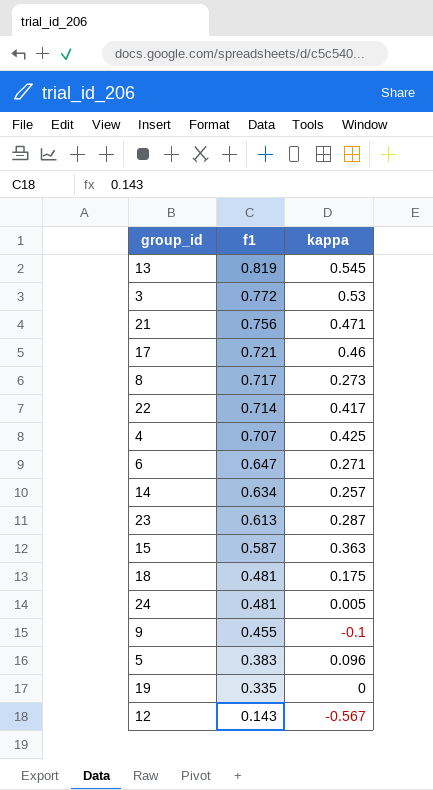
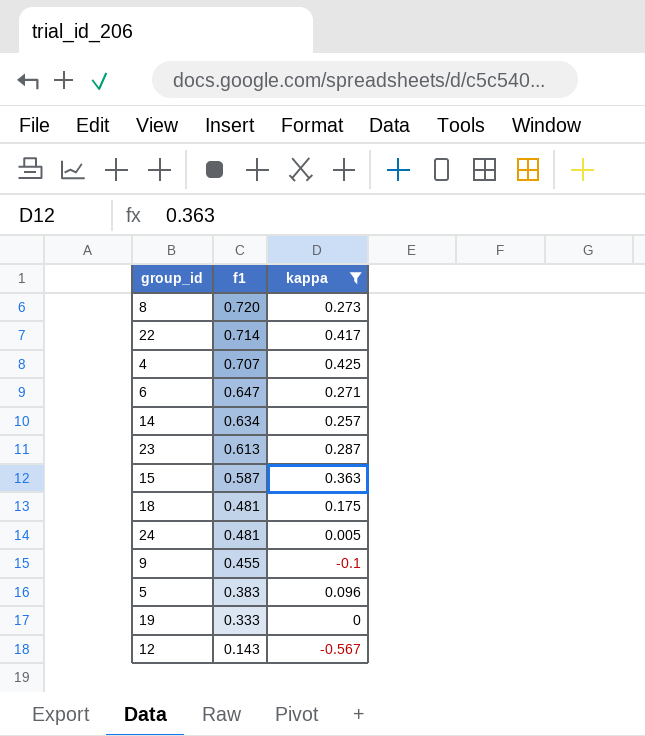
filter: none -> kappa <= 0.425
8 | f1: 0.717 -> 0.720
19 | f1: 0.335 -> 0.333

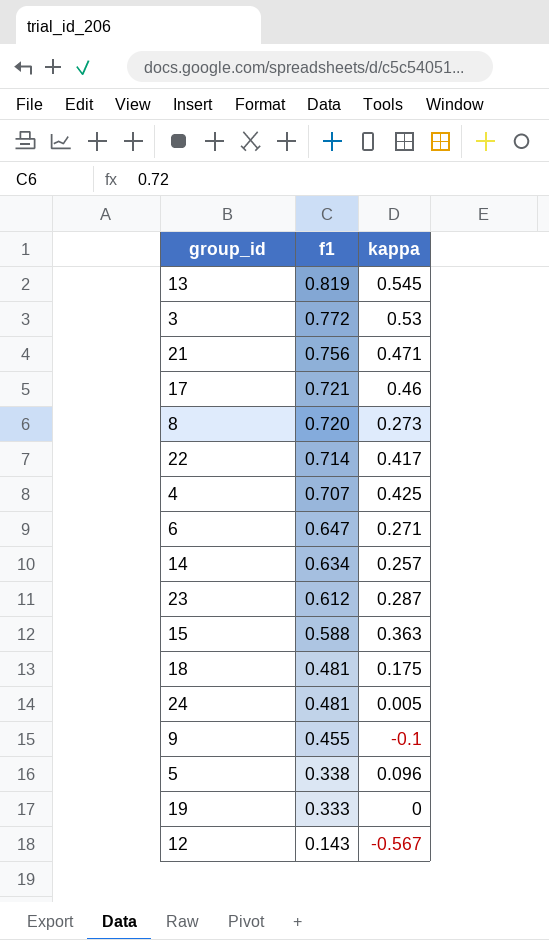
filter: kappa <= 0.425 -> none
23 | f1: 0.613 -> 0.612
15 | f1: 0.587 -> 0.588
5 | f1: 0.383 -> 0.338

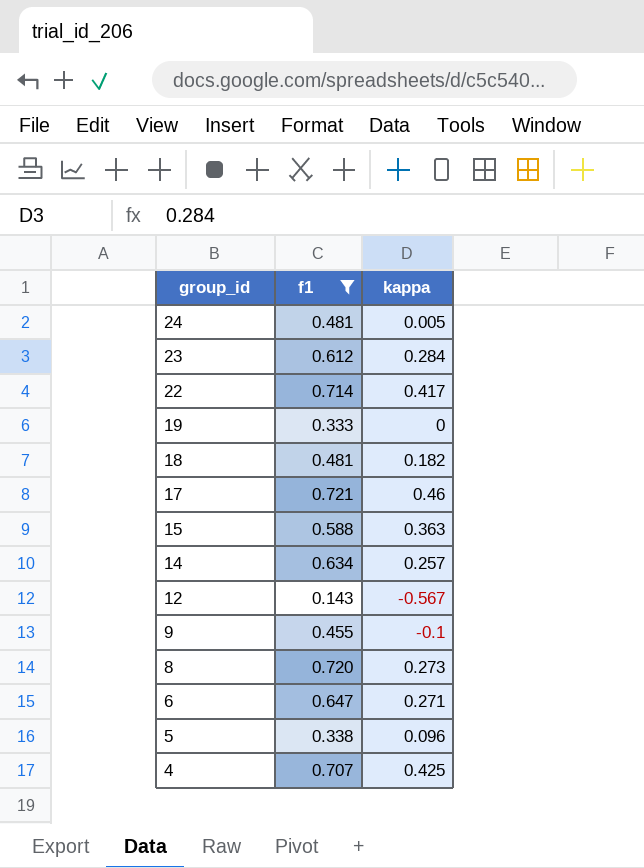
filter: none -> f1 <= 0.721
row order: f1 descending -> group_id descending
23 | kappa: 0.287 -> 0.284
18 | kappa: 0.175 -> 0.182

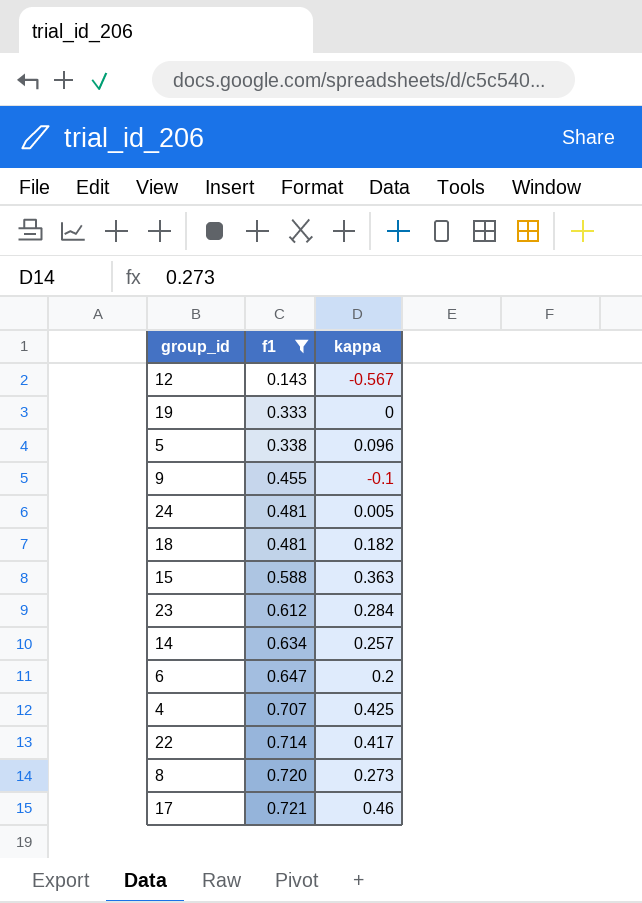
row order: group_id descending -> f1 ascending
6 | kappa: 0.271 -> 0.2

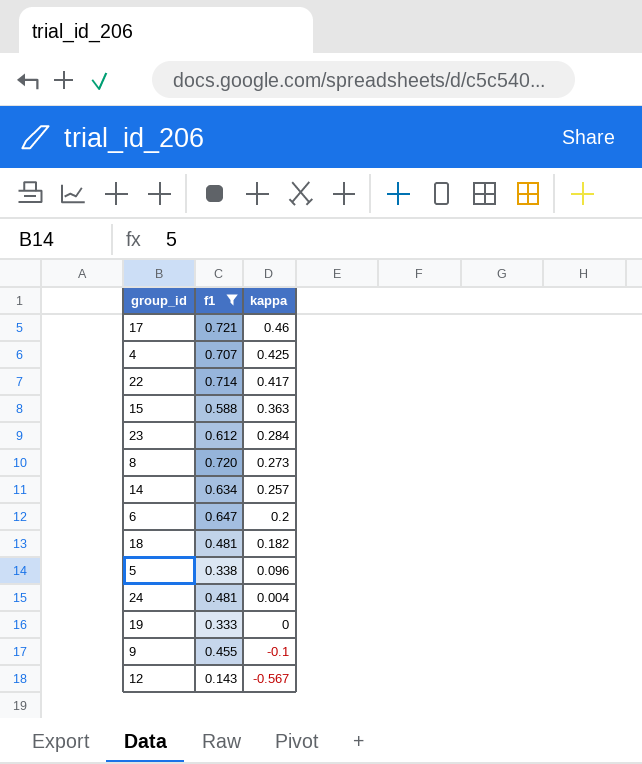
row order: f1 ascending -> kappa descending
24 | kappa: 0.005 -> 0.004

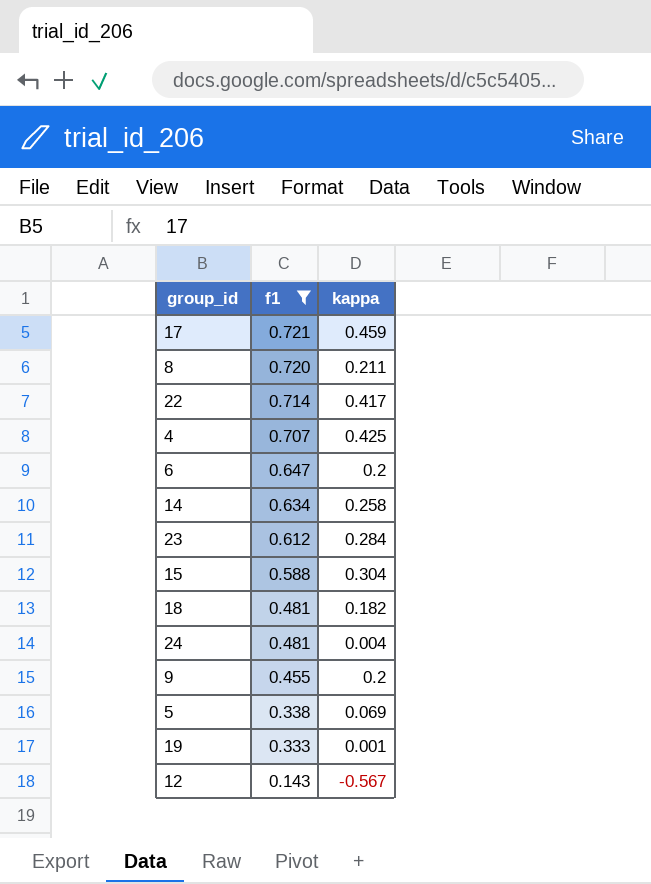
row order: kappa descending -> f1 descending
17 | kappa: 0.46 -> 0.459
8 | kappa: 0.273 -> 0.211
14 | kappa: 0.257 -> 0.258
15 | kappa: 0.363 -> 0.304
9 | kappa: -0.1 -> 0.2
5 | kappa: 0.096 -> 0.069
19 | kappa: 0 -> 0.001

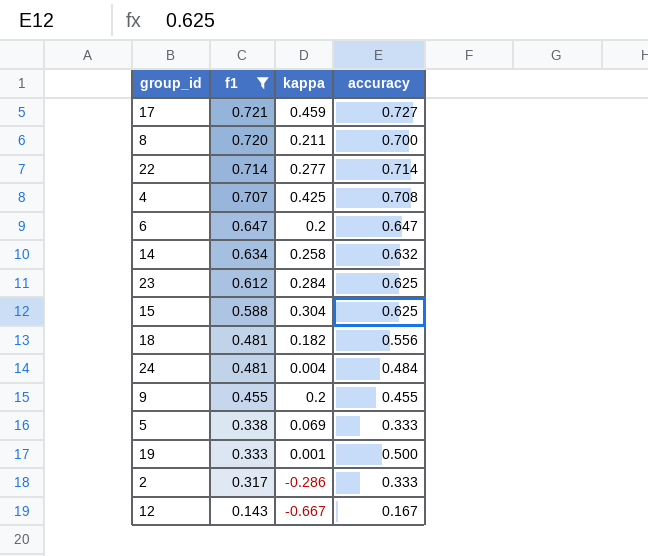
column accuracy | position: none -> 4
22 | kappa: 0.417 -> 0.277
row 2: none -> 0.317 | -0.286 | 0.333
12 | kappa: -0.567 -> -0.667

